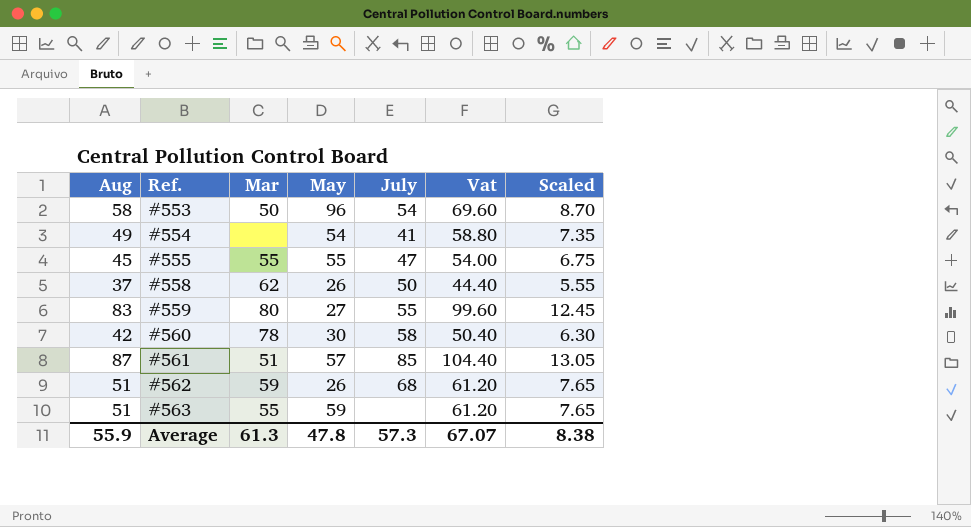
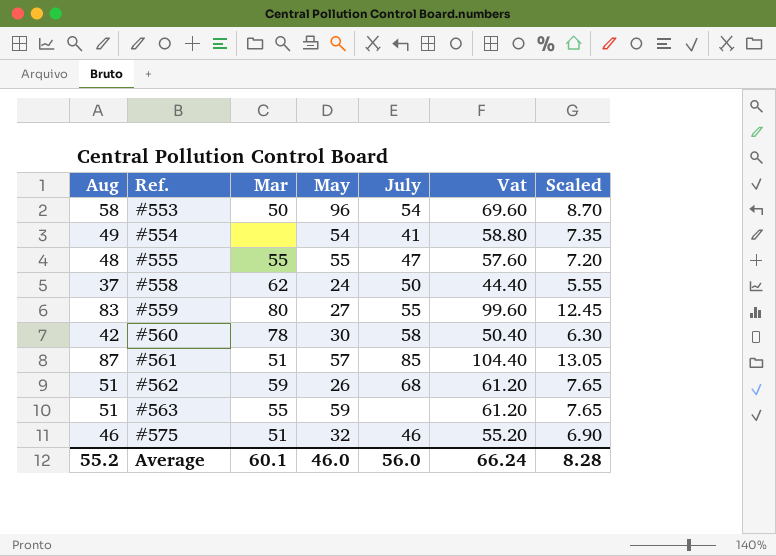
#555 | Aug: 45 -> 48
#555 | Vat: 54.00 -> 57.60
#555 | Scaled: 6.75 -> 7.20
#558 | May: 26 -> 24
row #575: none -> 46 | 51 | 32 | 46 | 55.20 | 6.90
Average | Aug: 55.9 -> 55.2
Average | Mar: 61.3 -> 60.1
Average | May: 47.8 -> 46.0
Average | July: 57.3 -> 56.0
Average | Vat: 67.07 -> 66.24
Average | Scaled: 8.38 -> 8.28

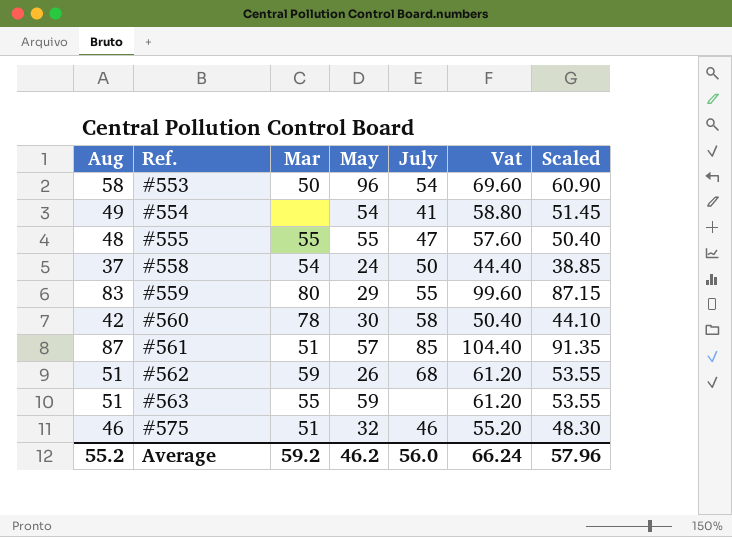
column Scaled | formula: [Aug] * 0.15 -> [Aug] * 1.05
#558 | Mar: 62 -> 54
#559 | May: 27 -> 29
Average | Mar: 60.1 -> 59.2
Average | May: 46.0 -> 46.2
Average | Scaled: 8.28 -> 57.96

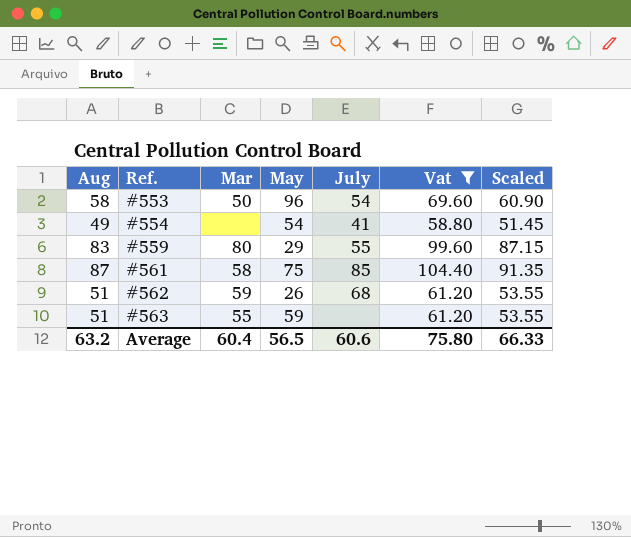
filter: none -> Vat >= 58.80
#561 | Mar: 51 -> 58
#561 | May: 57 -> 75
Average | Aug: 55.2 -> 63.2
Average | Mar: 59.2 -> 60.4
Average | May: 46.2 -> 56.5
Average | July: 56.0 -> 60.6
Average | Vat: 66.24 -> 75.80
Average | Scaled: 57.96 -> 66.33

